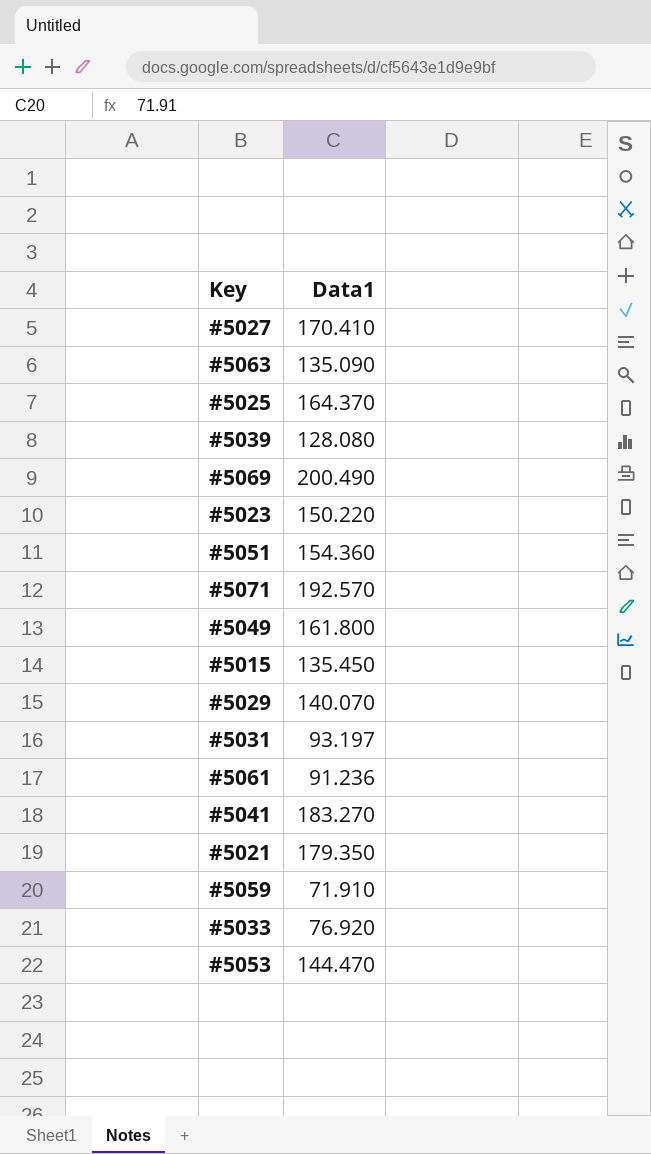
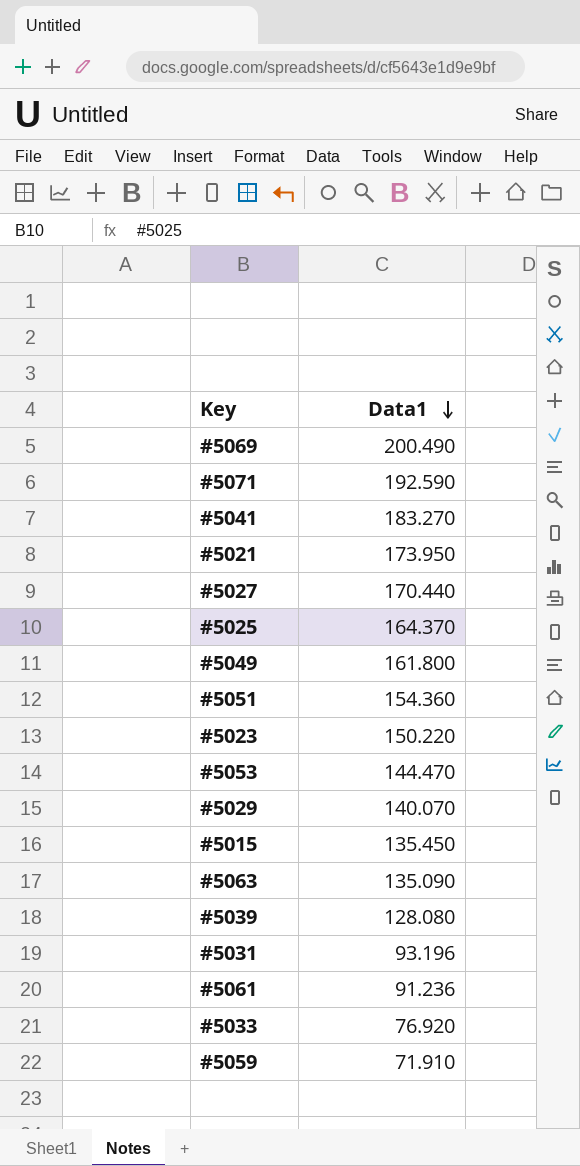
row order: none -> Data1 descending
#5071 | Data1: 192.570 -> 192.590
#5021 | Data1: 179.350 -> 173.950
#5027 | Data1: 170.410 -> 170.440
#5031 | Data1: 93.197 -> 93.196

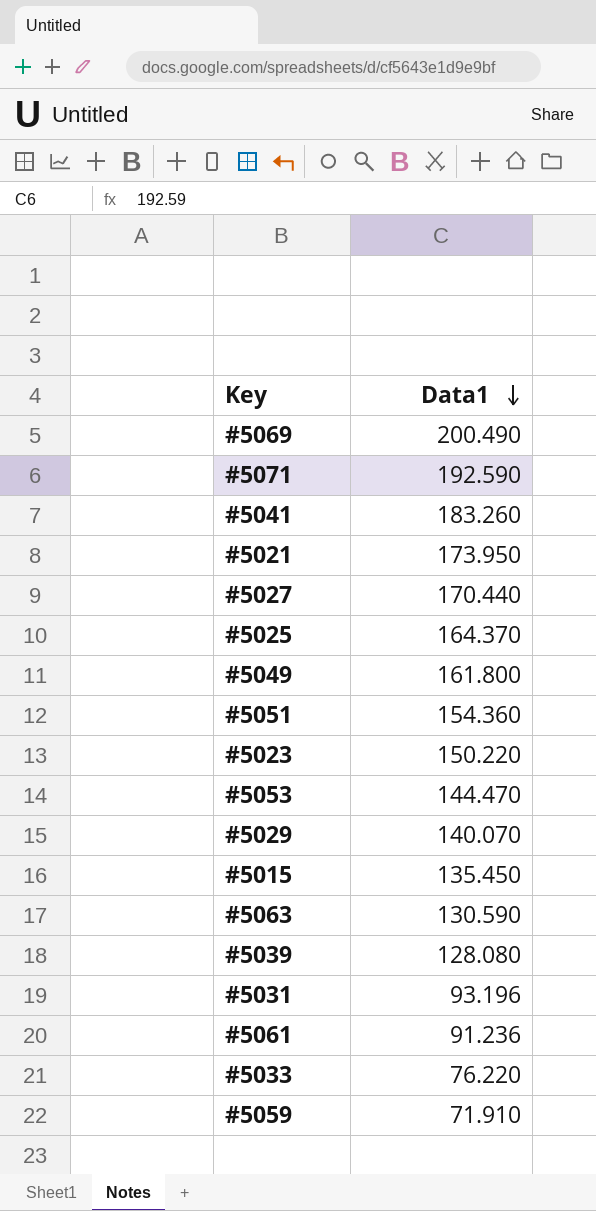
#5041 | Data1: 183.270 -> 183.260
#5063 | Data1: 135.090 -> 130.590
#5033 | Data1: 76.920 -> 76.220

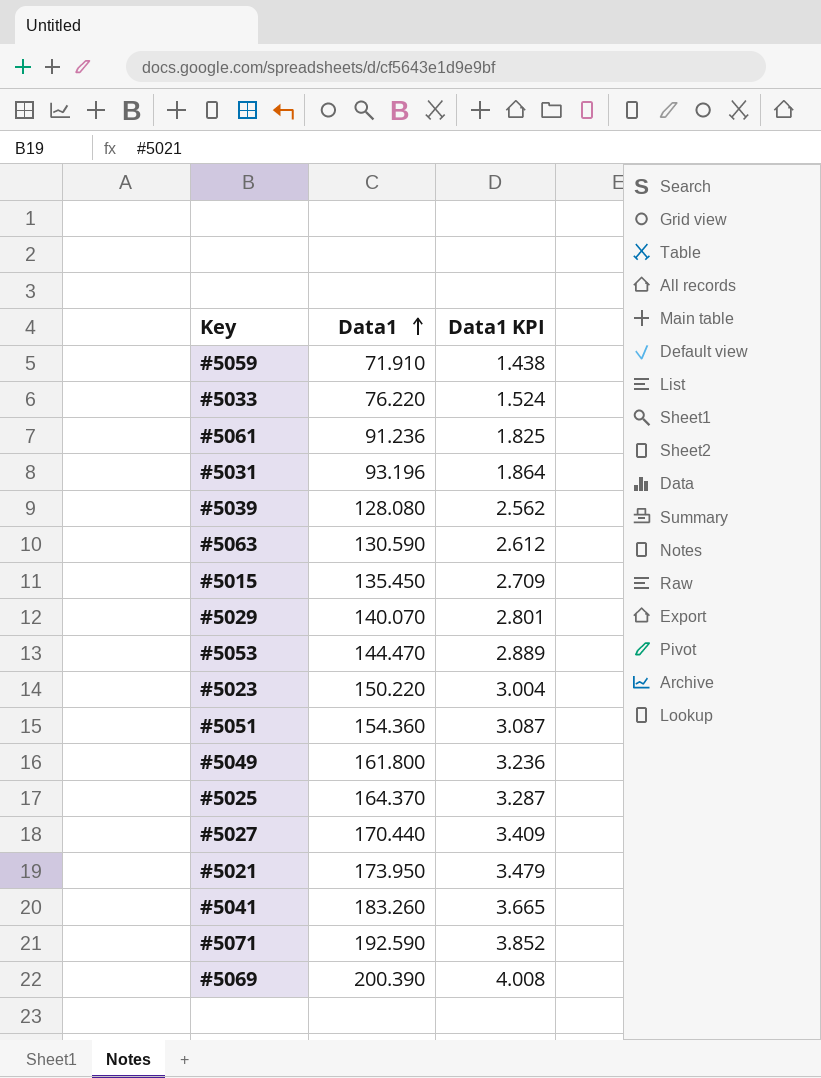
row order: Data1 descending -> Data1 ascending
column Data1 KPI | formula: none -> [Data1] * 0.02
#5069 | Data1: 200.490 -> 200.390

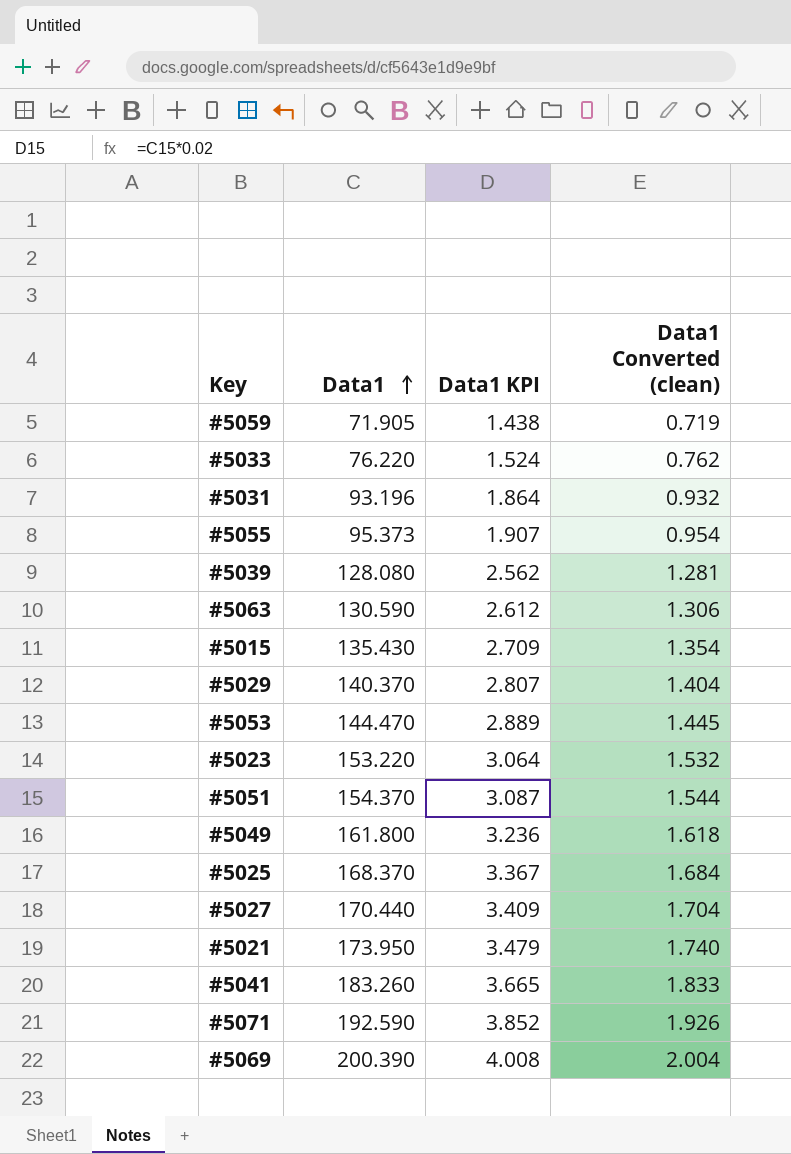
column Data1 Converted (clean) | formula: none -> [Data1] * 0.01
row #5061: 91.236 | 1.825 -> none
#5059 | Data1: 71.910 -> 71.905
row #5055: none -> 95.373 | 1.907 | 0.954
#5015 | Data1: 135.450 -> 135.430
#5029 | Data1: 140.070 -> 140.370
#5029 | Data1 KPI: 2.801 -> 2.807
#5023 | Data1: 150.220 -> 153.220
#5023 | Data1 KPI: 3.004 -> 3.064
#5051 | Data1: 154.360 -> 154.370
#5025 | Data1: 164.370 -> 168.370
#5025 | Data1 KPI: 3.287 -> 3.367

